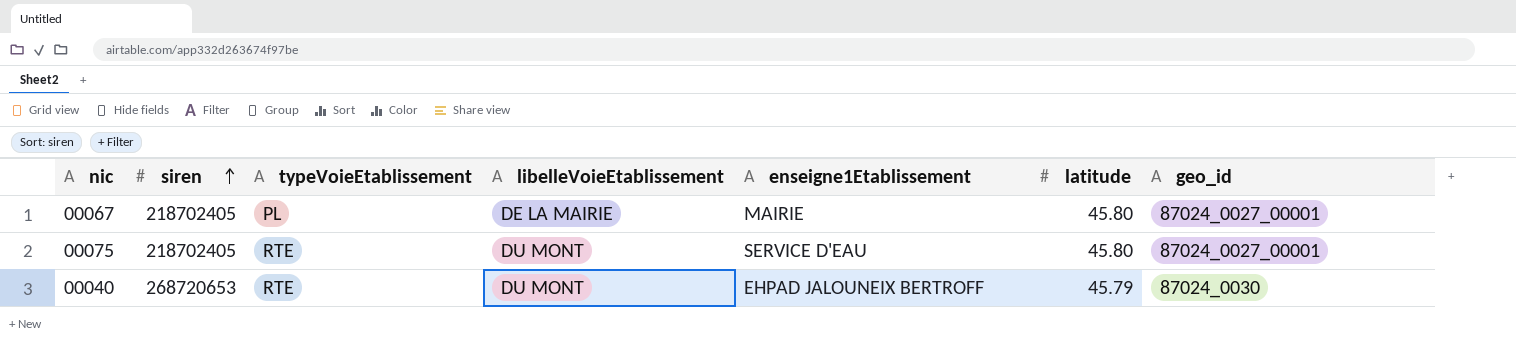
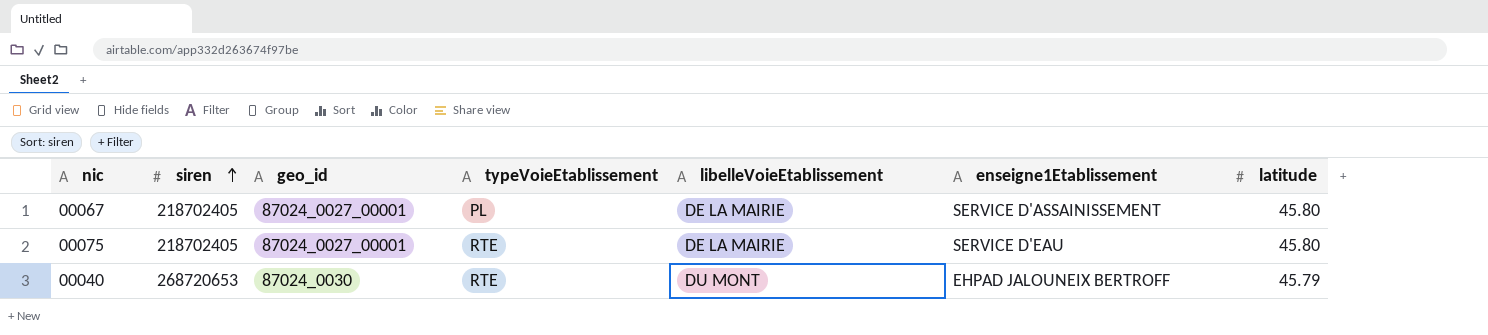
column geo_id | position: 7 -> 3
00067 | enseigne1Etablissement: MAIRIE -> SERVICE D'ASSAINISSEMENT
00075 | libelleVoieEtablissement: DU MONT -> DE LA MAIRIE

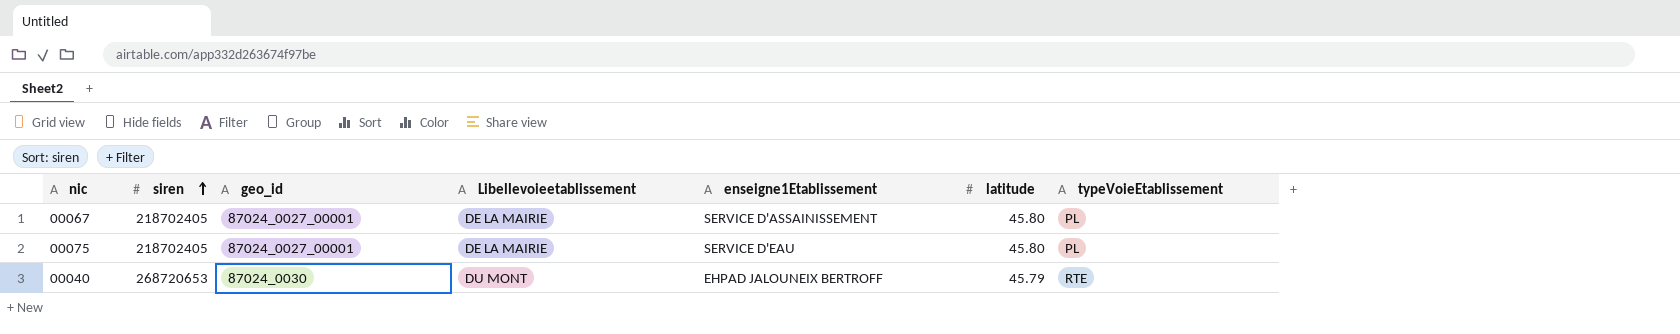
column name: libelleVoieEtablissement -> Libellevoieetablissement
column typeVoieEtablissement | position: 4 -> 7
00075 | typeVoieEtablissement: RTE -> PL

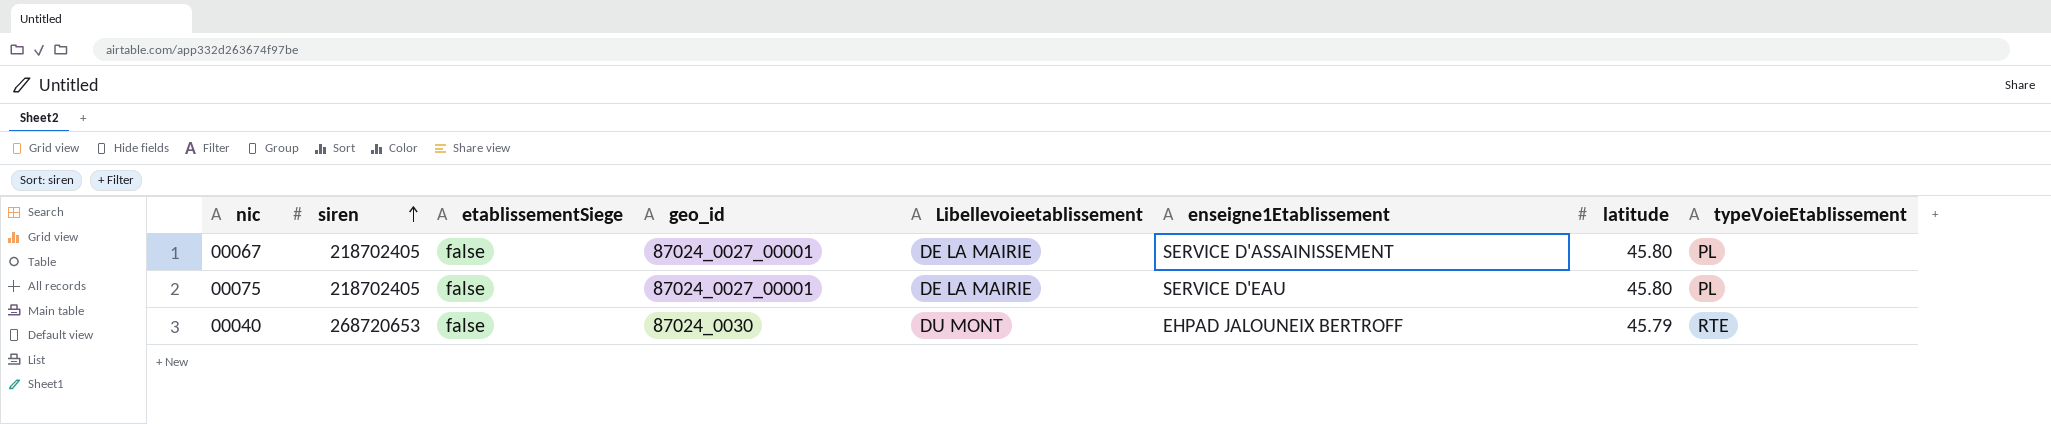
column etablissementSiege | position: none -> 3

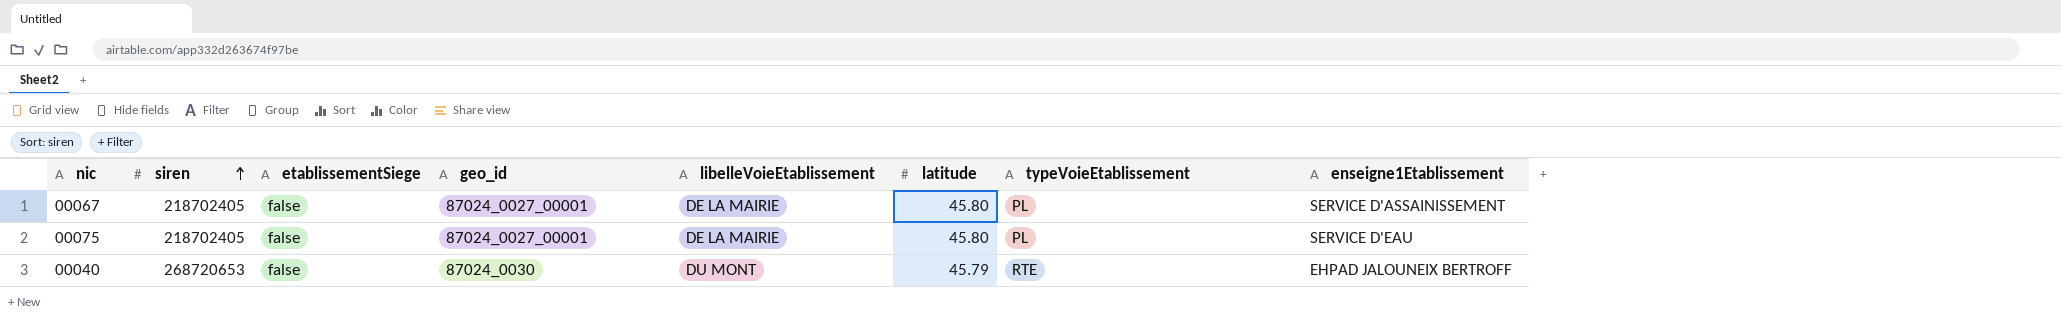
column name: Libellevoieetablissement -> libelleVoieEtablissement
column enseigne1Etablissement | position: 6 -> 8

